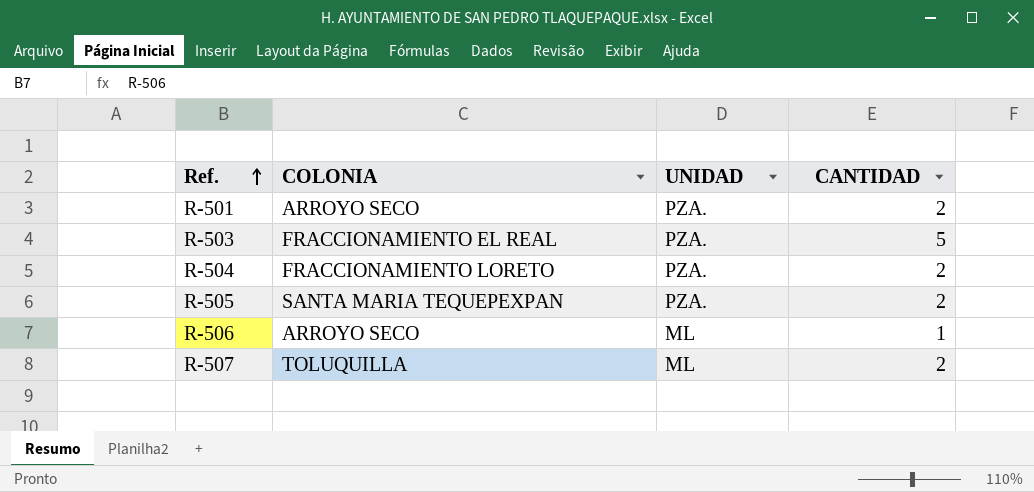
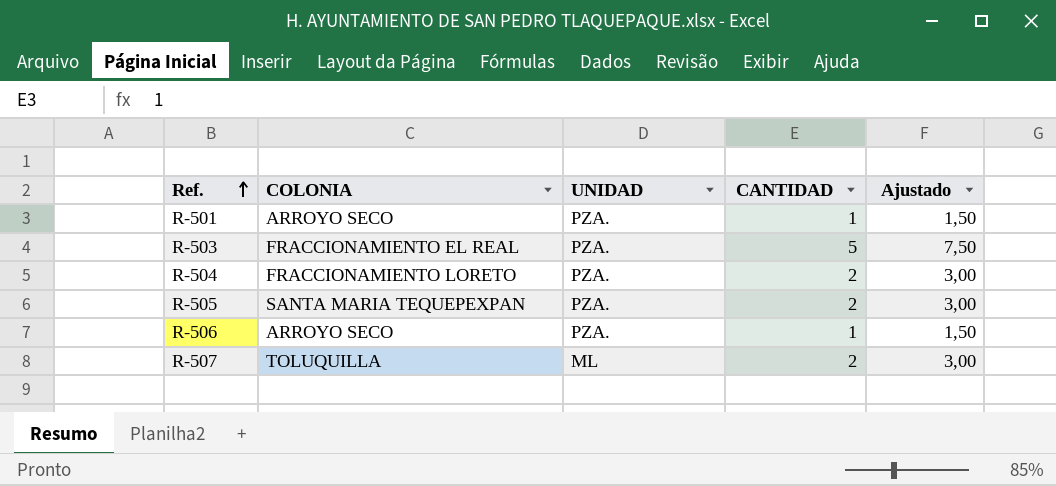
column Ajustado | formula: none -> [CANTIDAD] * 1,5
R-501 | CANTIDAD: 2 -> 1
R-506 | UNIDAD: ML -> PZA.

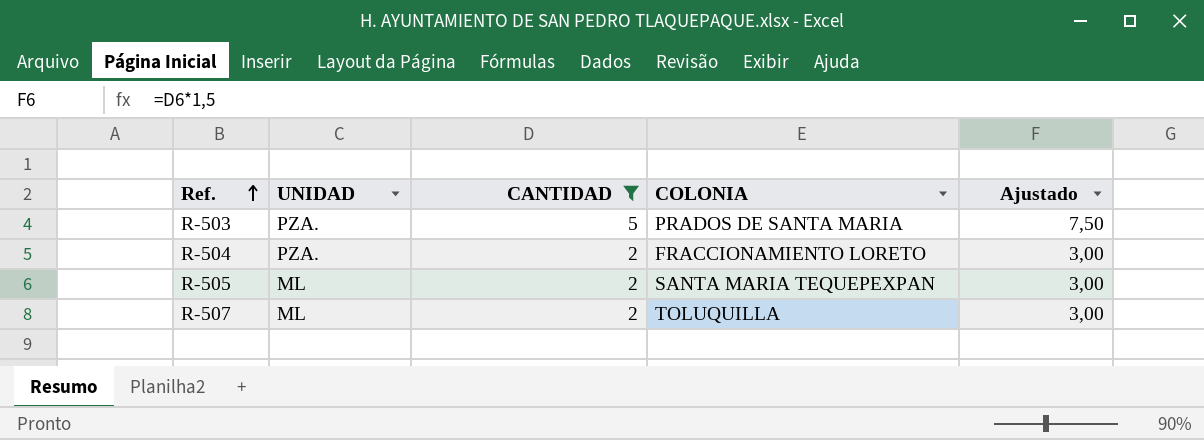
filter: none -> CANTIDAD != 1
column COLONIA | position: 2 -> 4
R-503 | COLONIA: FRACCIONAMIENTO EL REAL -> PRADOS DE SANTA MARIA
R-505 | UNIDAD: PZA. -> ML

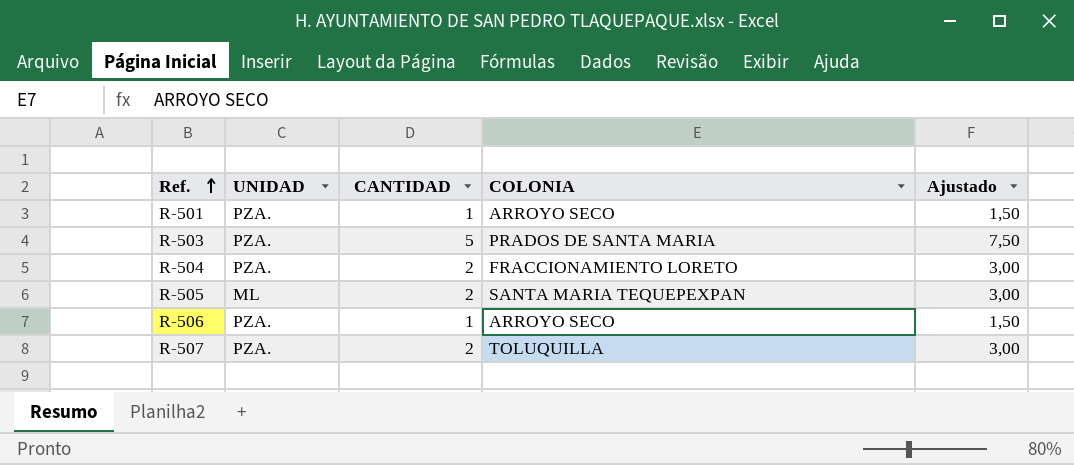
filter: CANTIDAD != 1 -> none
R-507 | UNIDAD: ML -> PZA.

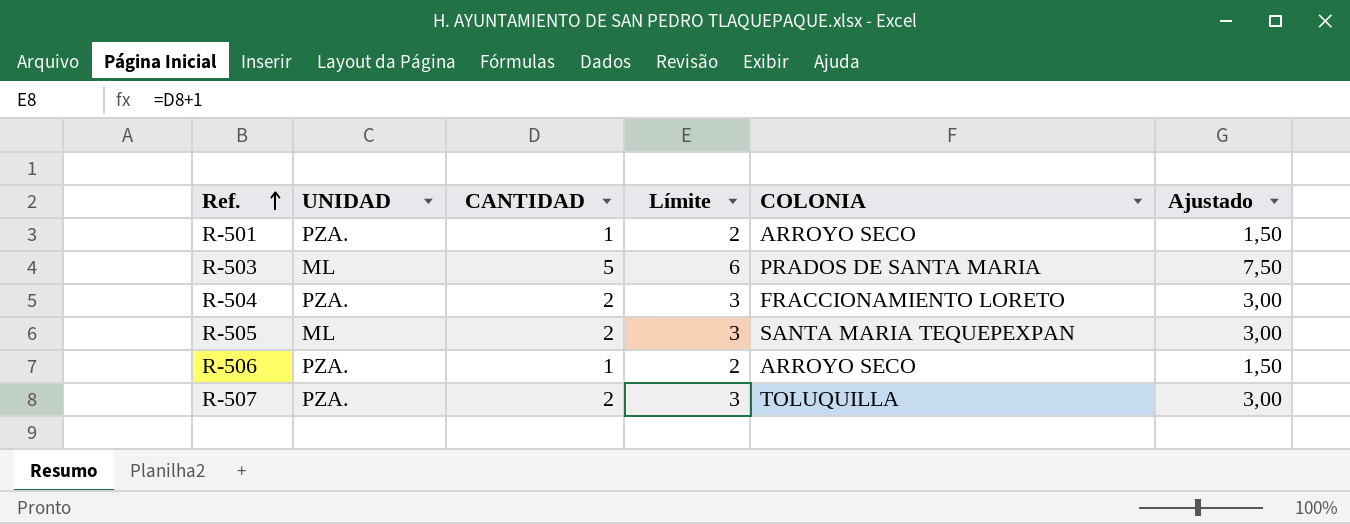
column Límite | formula: none -> [CANTIDAD] + 1
R-503 | UNIDAD: PZA. -> ML

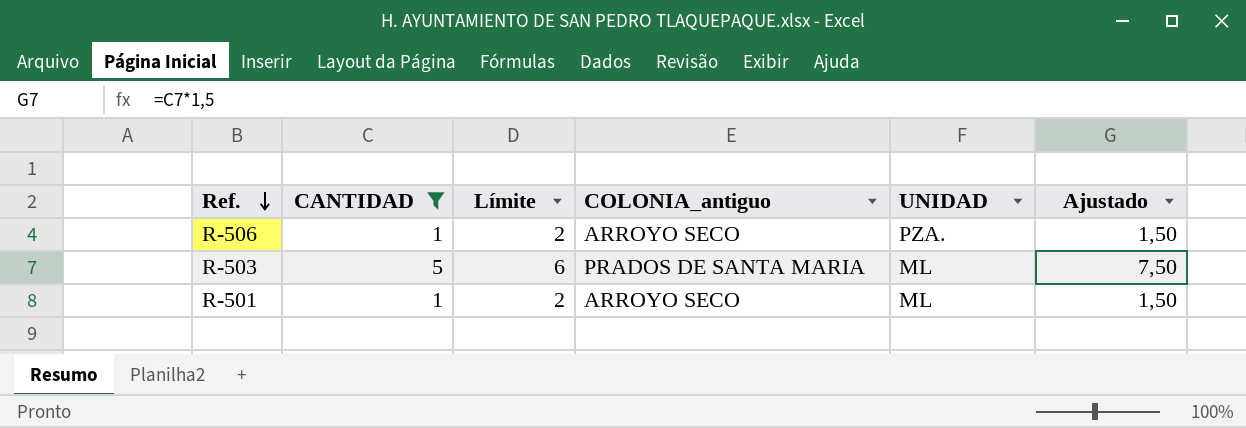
filter: none -> CANTIDAD != 2
row order: Ref. ascending -> Ref. descending
column name: COLONIA -> COLONIA_antiguo
column UNIDAD | position: 2 -> 5
R-501 | UNIDAD: PZA. -> ML

